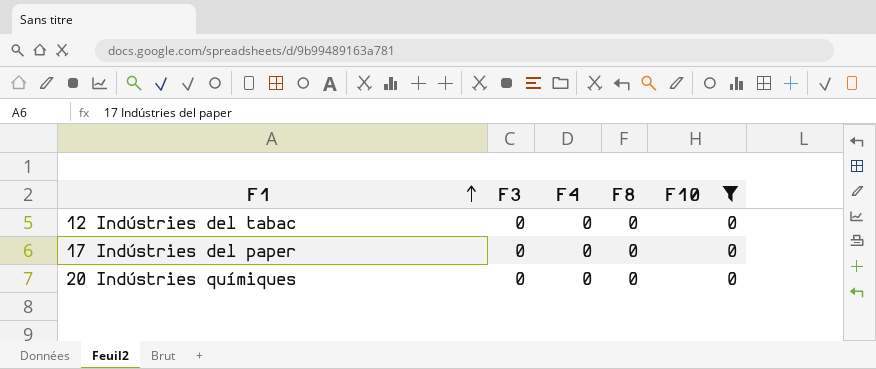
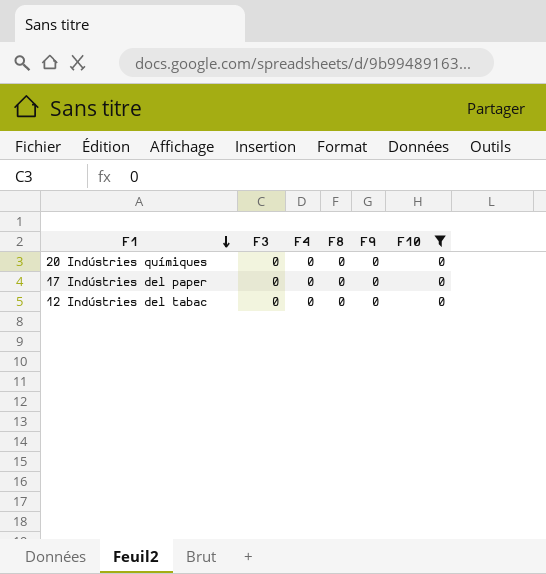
row order: F1 ascending -> F1 descending
column F9 | position: none -> 5

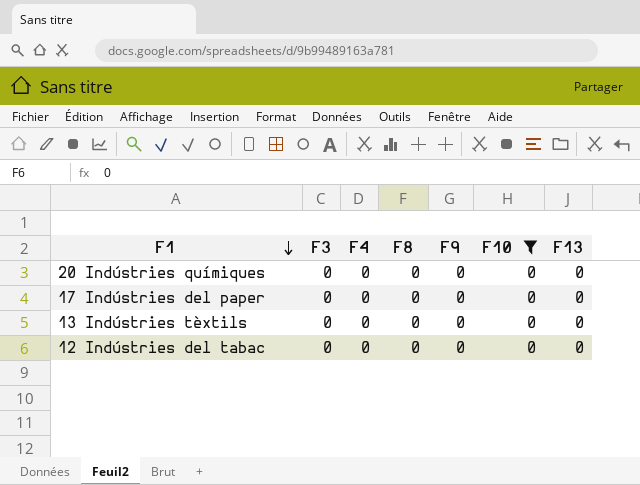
column F13 | position: none -> 7
row 13 Indústries tèxtils: none -> 0 | 0 | 0 | 0 | 0 | 0

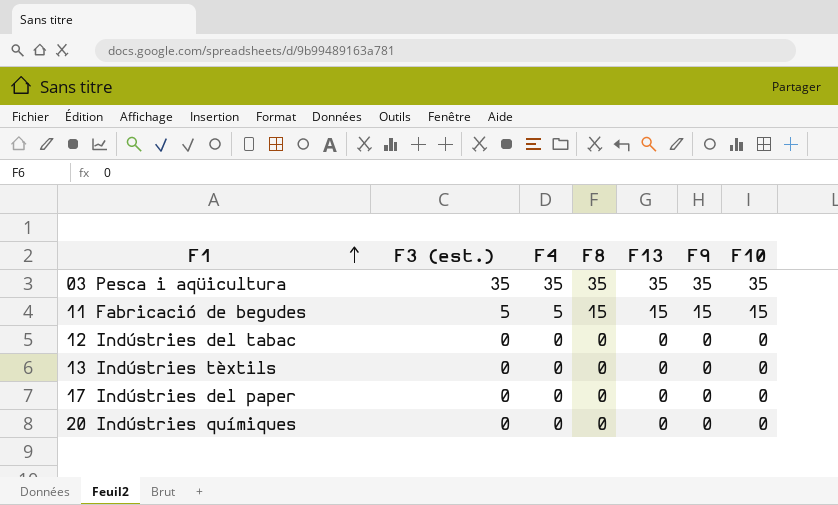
filter: F10 = 0 -> none
row order: F1 descending -> F1 ascending
column name: F3 -> F3 (est.)
column F13 | position: 7 -> 5

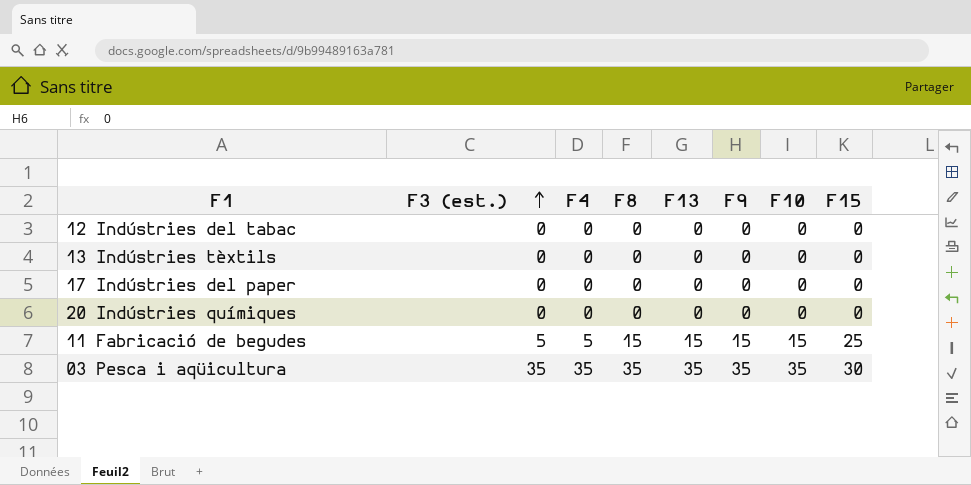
row order: F1 ascending -> F3 (est.) ascending
column F15 | position: none -> 8

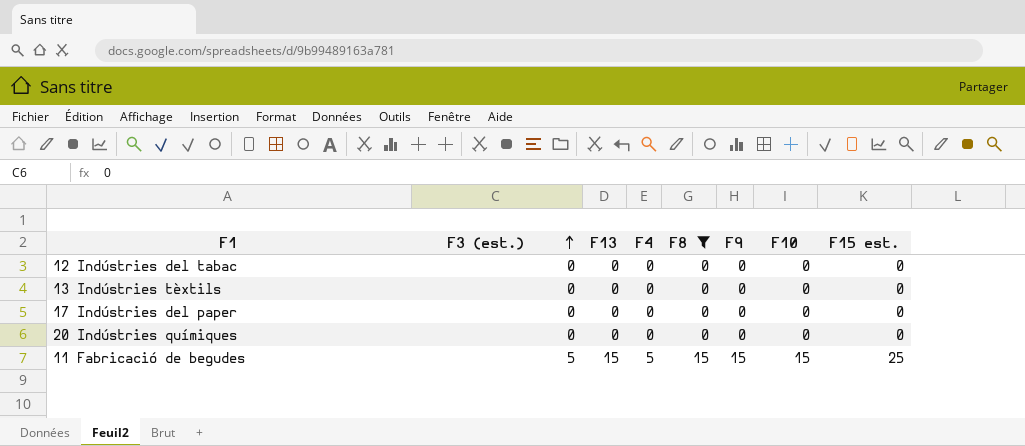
filter: none -> F8 != 35
column F13 | position: 5 -> 3
column name: F15 -> F15 est.

